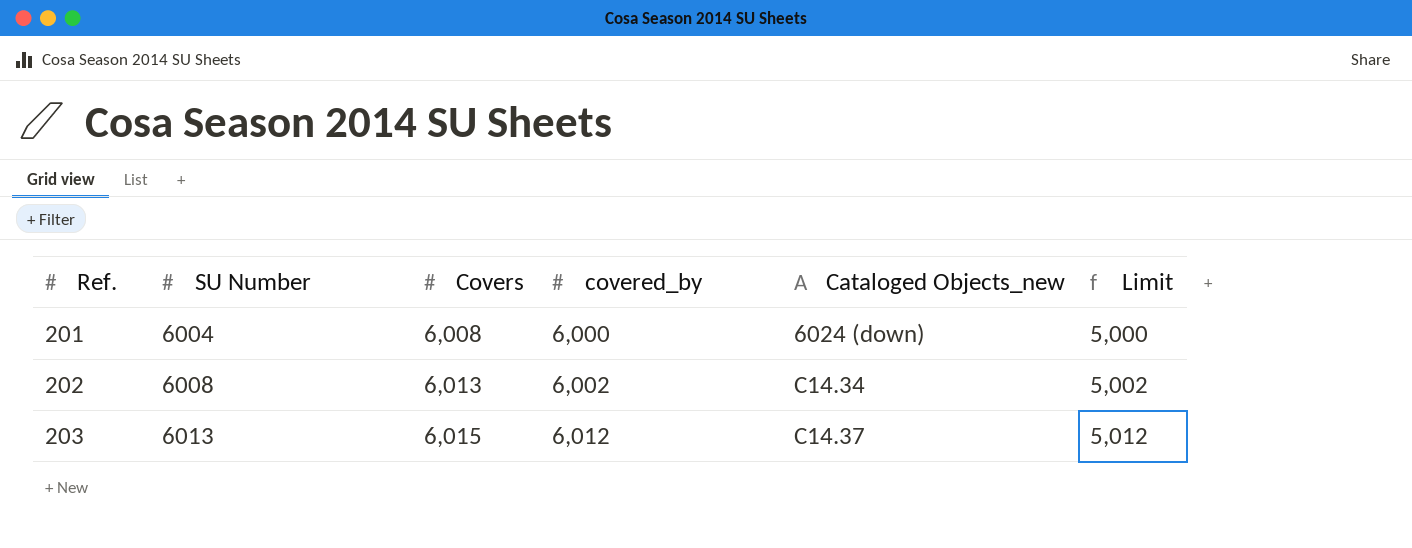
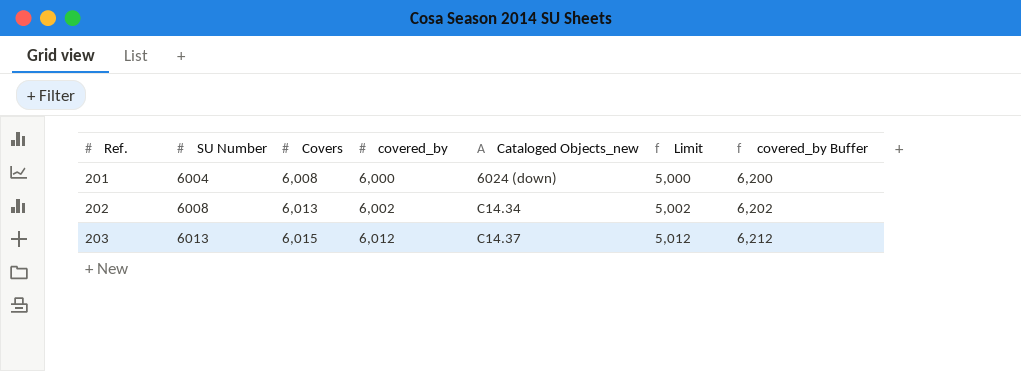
column covered_by Buffer | formula: none -> [covered_by] + 200

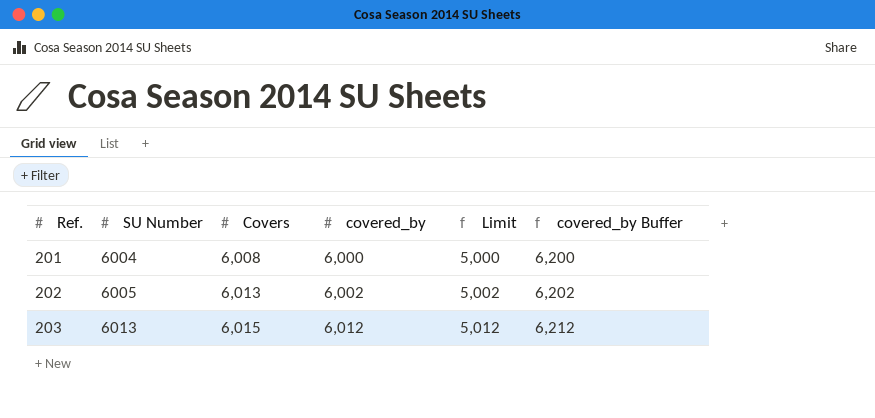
column Cataloged Objects_new | position: 5 -> none
202 | SU Number: 6008 -> 6005

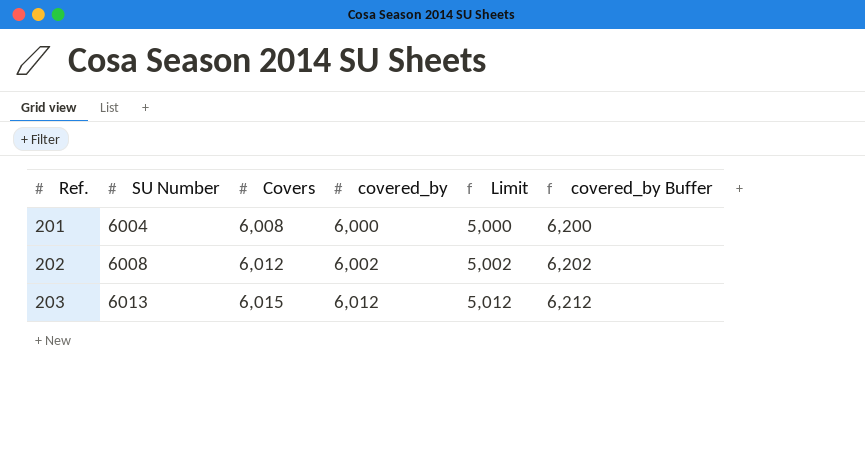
202 | SU Number: 6005 -> 6008
202 | Covers: 6,013 -> 6,012

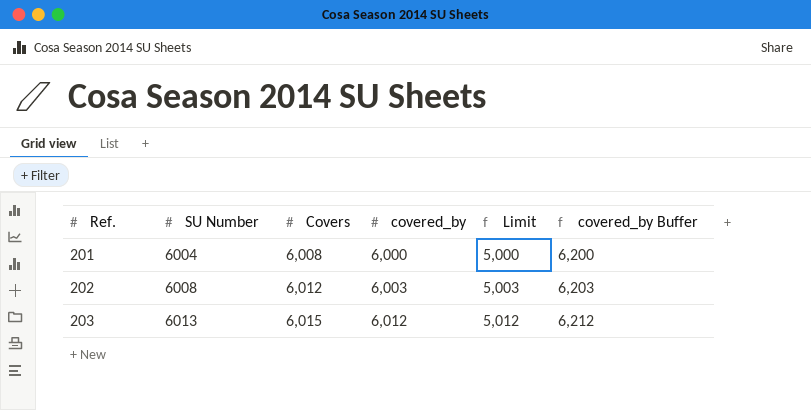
202 | covered_by: 6,002 -> 6,003
202 | Limit: 5,002 -> 5,003
202 | covered_by Buffer: 6,202 -> 6,203

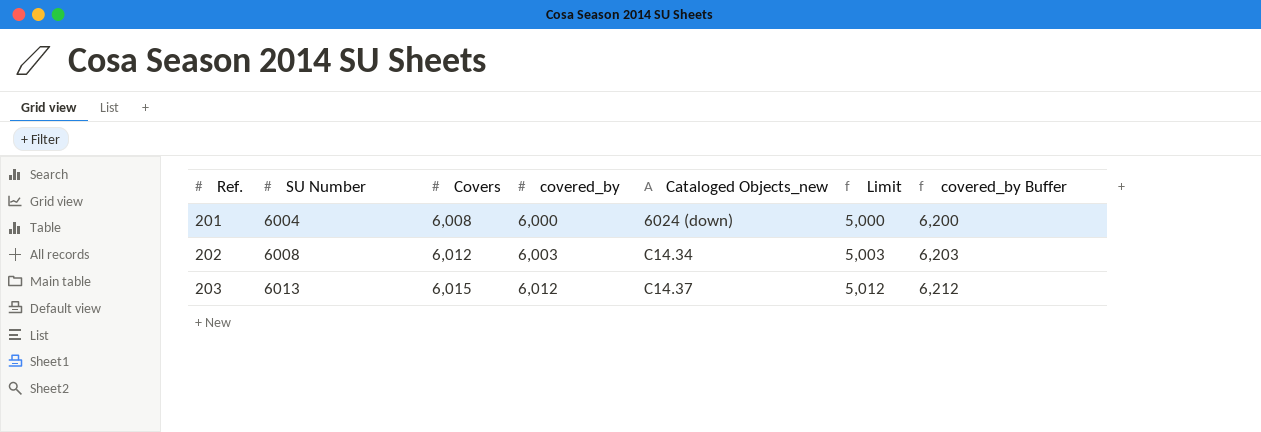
column Cataloged Objects_new | position: none -> 5

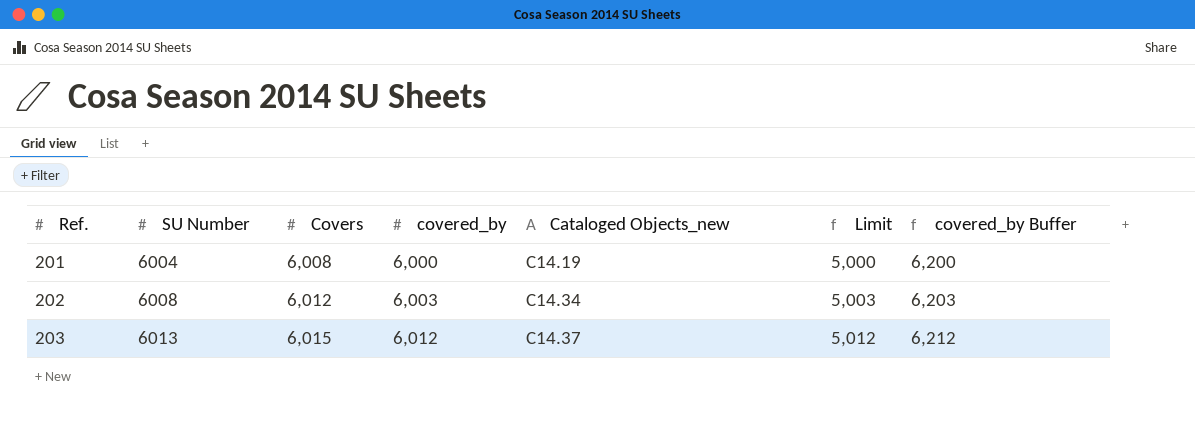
201 | Cataloged Objects_new: 6024 (down) -> C14.19

